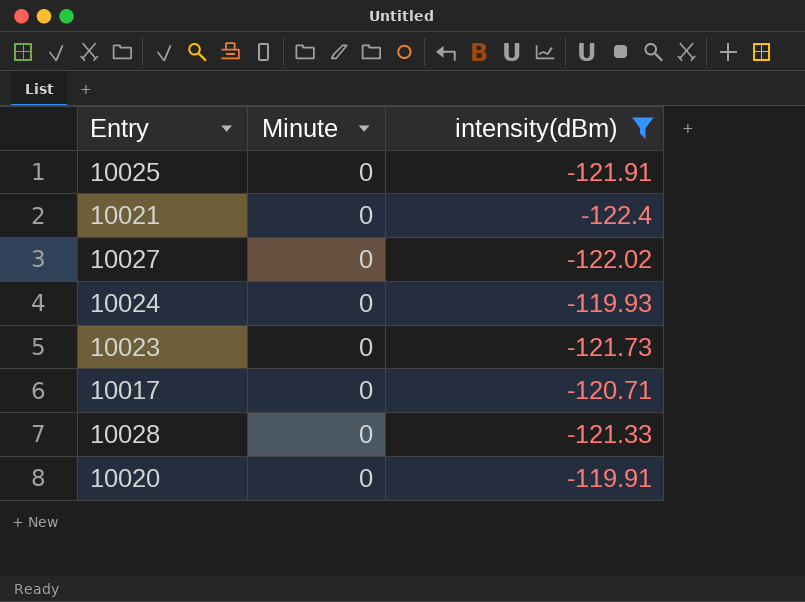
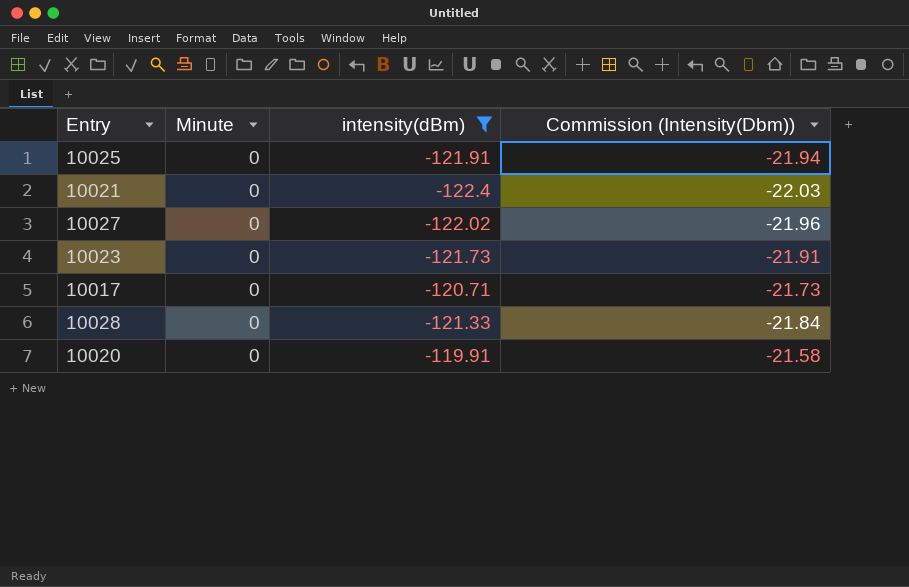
column Commission (Intensity(Dbm)) | formula: none -> [intensity(dBm)] * 0.18
row 10024: 0 | -119.93 -> none

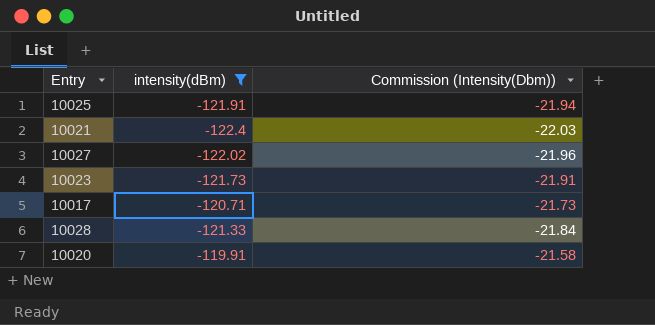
column Minute | position: 2 -> none

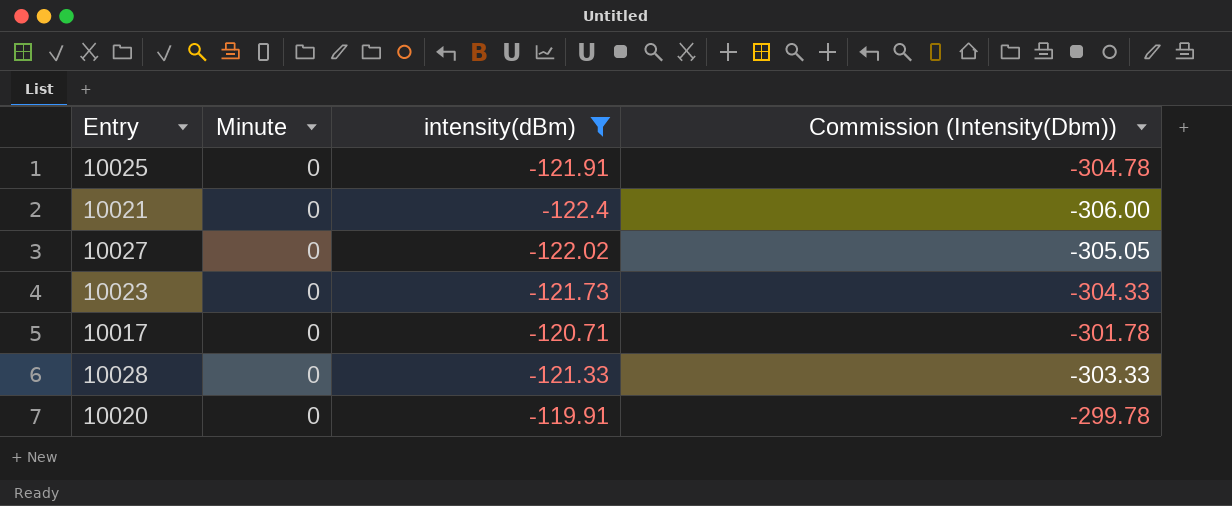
column Minute | position: none -> 2
column Commission (Intensity(Dbm)) | formula: [intensity(dBm)] * 0.18 -> [intensity(dBm)] * 2.5

